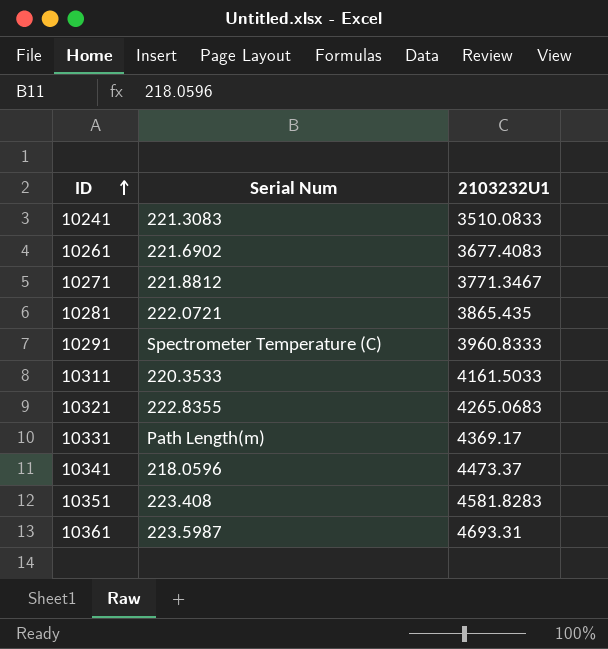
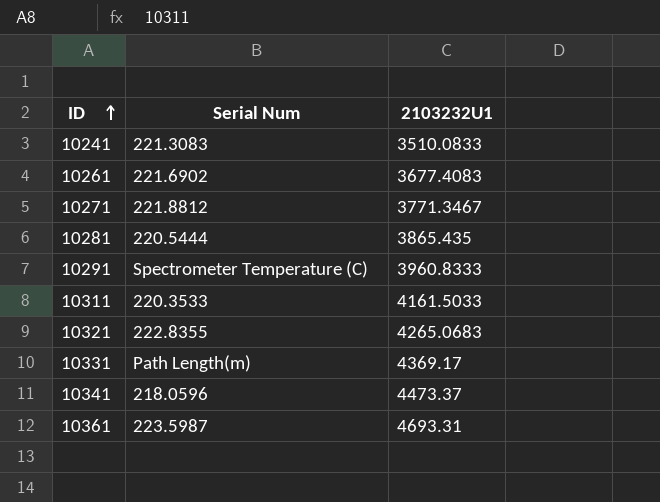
row 10351: 223.408 | 4581.8283 -> none
10281 | Serial Num: 222.0721 -> 220.5444

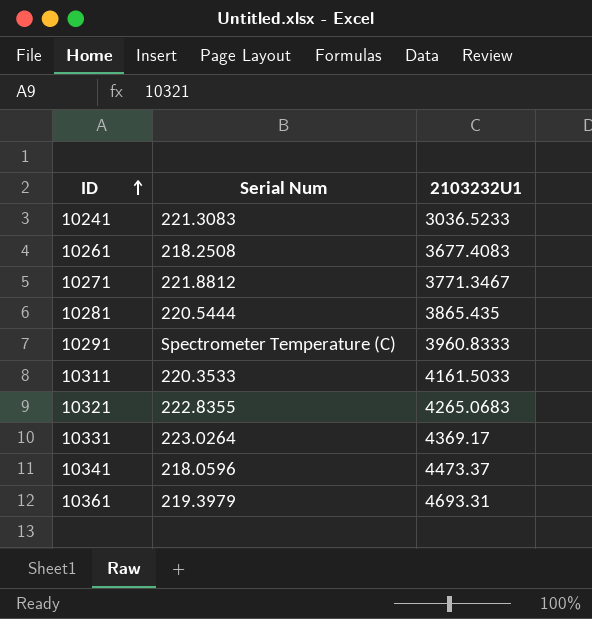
10241 | 2103232U1: 3510.0833 -> 3036.5233
10261 | Serial Num: 221.6902 -> 218.2508
10331 | Serial Num: Path Length(m) -> 223.0264
10361 | Serial Num: 223.5987 -> 219.3979

